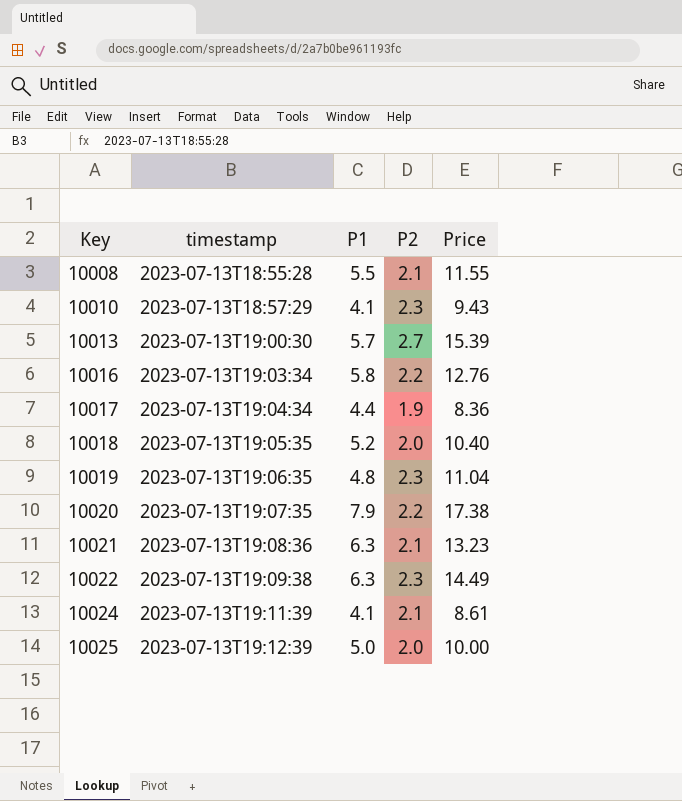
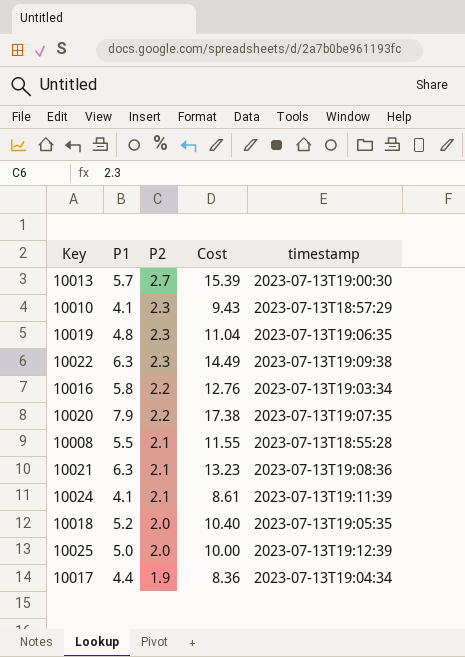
row order: Key ascending -> P2 descending
column name: Price -> Cost
column timestamp | position: 2 -> 5

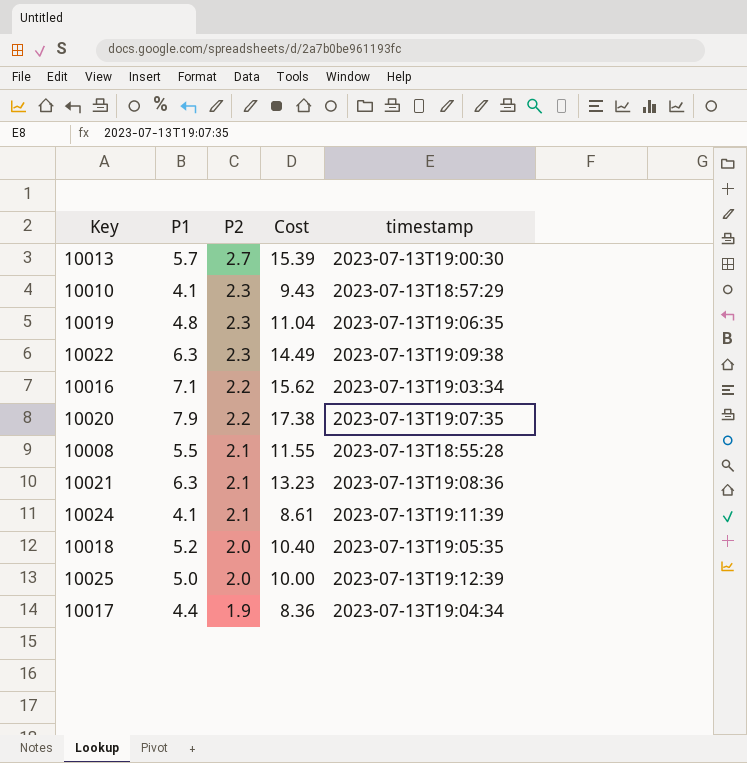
10016 | P1: 5.8 -> 7.1
10016 | Cost: 12.76 -> 15.62

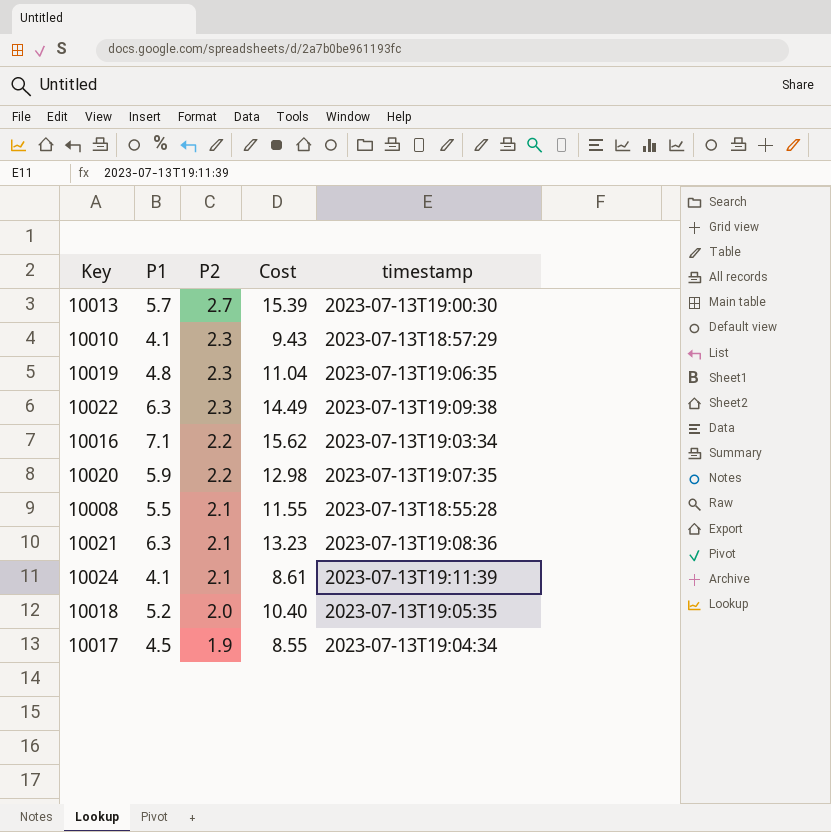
row 10025: 5.0 | 2.0 | 10.00 | 2023-07-13T19:12:39 -> none
10020 | P1: 7.9 -> 5.9
10020 | Cost: 17.38 -> 12.98
10017 | P1: 4.4 -> 4.5
10017 | Cost: 8.36 -> 8.55

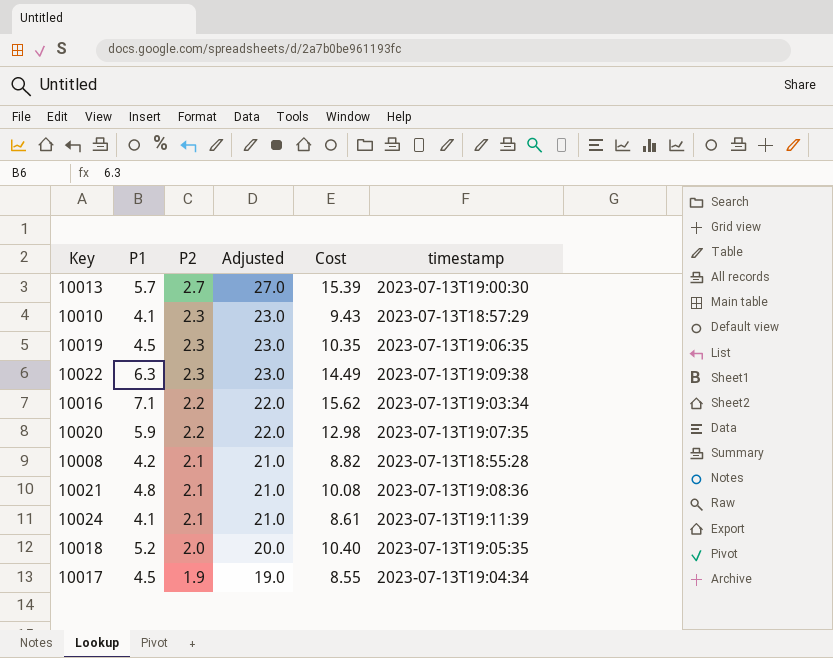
column Adjusted | formula: none -> [P2] * 10
10019 | P1: 4.8 -> 4.5
10019 | Cost: 11.04 -> 10.35
10008 | P1: 5.5 -> 4.2
10008 | Cost: 11.55 -> 8.82
10021 | P1: 6.3 -> 4.8
10021 | Cost: 13.23 -> 10.08

